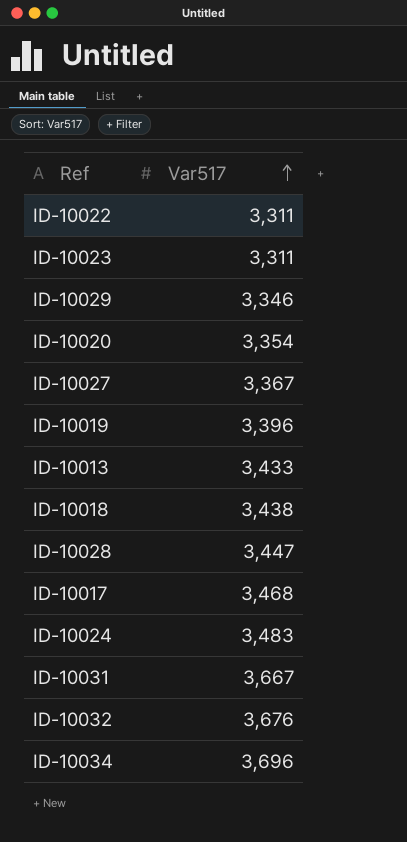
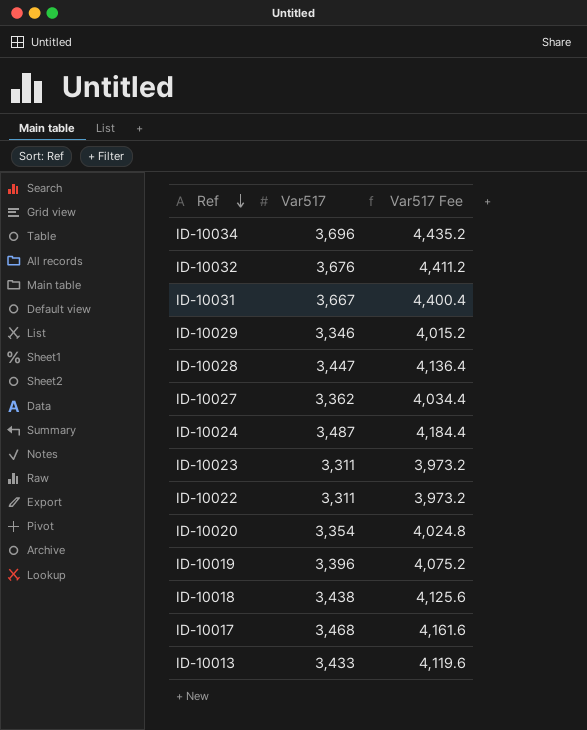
row order: Var517 ascending -> Ref descending
column Var517 Fee | formula: none -> [Var517] * 1.2
ID-10027 | Var517: 3,367 -> 3,362
ID-10024 | Var517: 3,483 -> 3,487

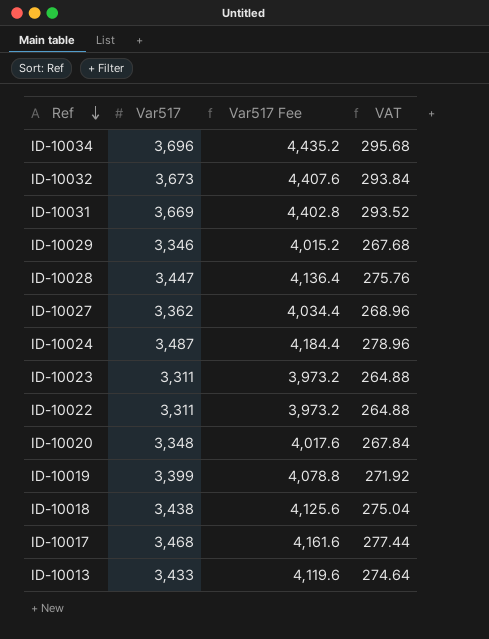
column VAT | formula: none -> [Var517] * 0.08
ID-10032 | Var517: 3,676 -> 3,673
ID-10032 | Var517 Fee: 4,411.2 -> 4,407.6
ID-10031 | Var517: 3,667 -> 3,669
ID-10031 | Var517 Fee: 4,400.4 -> 4,402.8
ID-10020 | Var517: 3,354 -> 3,348
ID-10020 | Var517 Fee: 4,024.8 -> 4,017.6
ID-10019 | Var517: 3,396 -> 3,399
ID-10019 | Var517 Fee: 4,075.2 -> 4,078.8

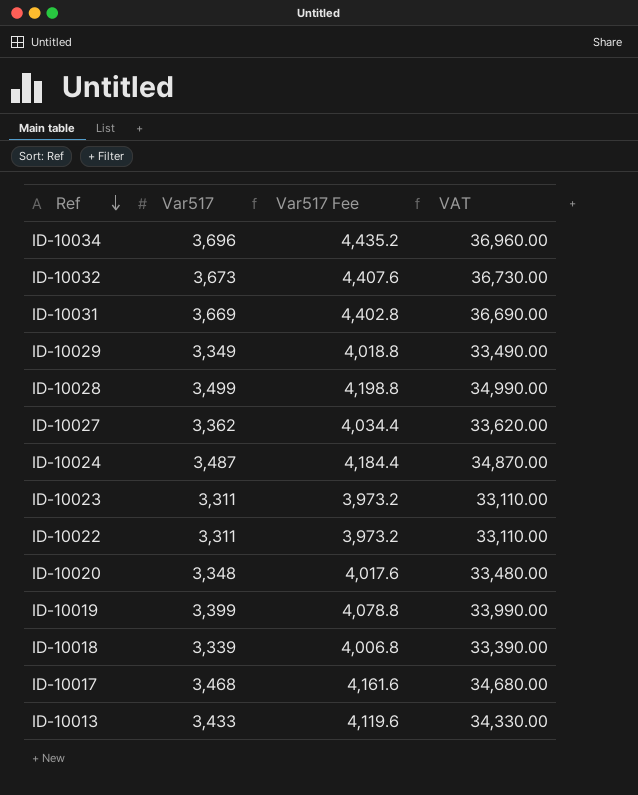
column VAT | formula: [Var517] * 0.08 -> [Var517] * 10
ID-10029 | Var517: 3,346 -> 3,349
ID-10029 | Var517 Fee: 4,015.2 -> 4,018.8
ID-10028 | Var517: 3,447 -> 3,499
ID-10028 | Var517 Fee: 4,136.4 -> 4,198.8
ID-10018 | Var517: 3,438 -> 3,339
ID-10018 | Var517 Fee: 4,125.6 -> 4,006.8

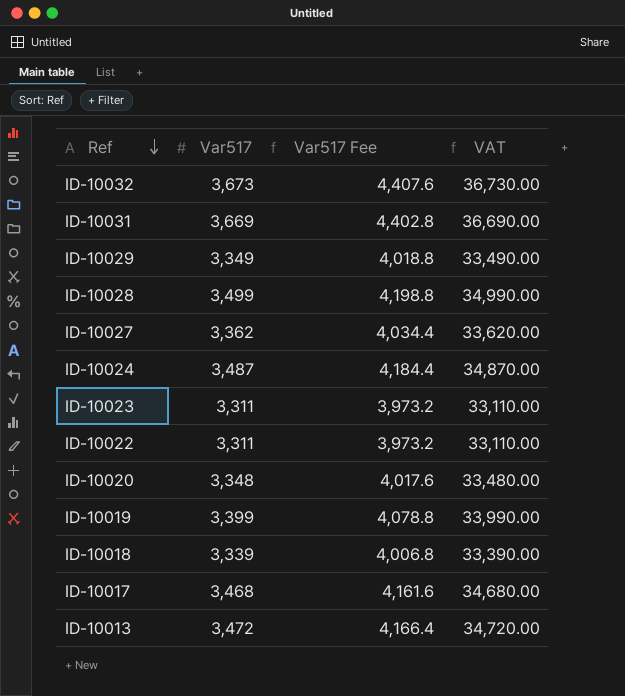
row ID-10034: 3,696 | 4,435.2 | 36,960.00 -> none
ID-10013 | Var517: 3,433 -> 3,472
ID-10013 | Var517 Fee: 4,119.6 -> 4,166.4
ID-10013 | VAT: 34,330.00 -> 34,720.00

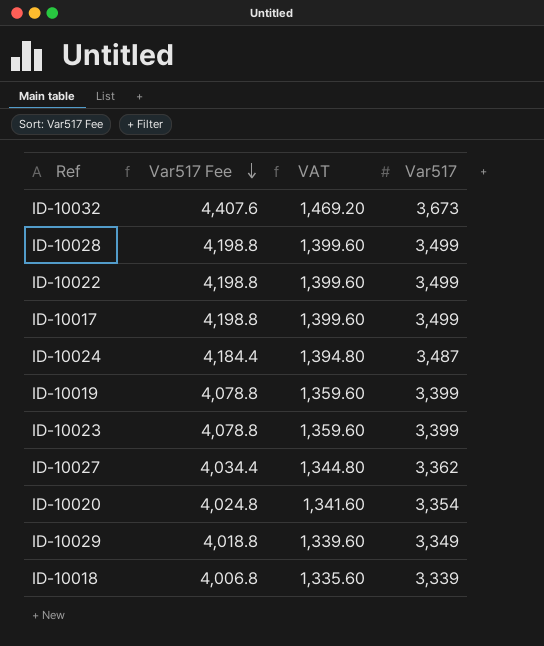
row order: Ref descending -> Var517 Fee descending
column VAT | formula: [Var517] * 10 -> [Var517] * 0.4
column Var517 | position: 2 -> 4
row ID-10031: 3,669 | 4,402.8 | 36,690.00 -> none
row ID-10013: 3,472 | 4,166.4 | 34,720.00 -> none
ID-10022 | Var517 Fee: 3,973.2 -> 4,198.8
ID-10022 | Var517: 3,311 -> 3,499
ID-10017 | Var517 Fee: 4,161.6 -> 4,198.8
ID-10017 | Var517: 3,468 -> 3,499
ID-10023 | Var517 Fee: 3,973.2 -> 4,078.8
ID-10023 | Var517: 3,311 -> 3,399
ID-10020 | Var517 Fee: 4,017.6 -> 4,024.8
ID-10020 | Var517: 3,348 -> 3,354

